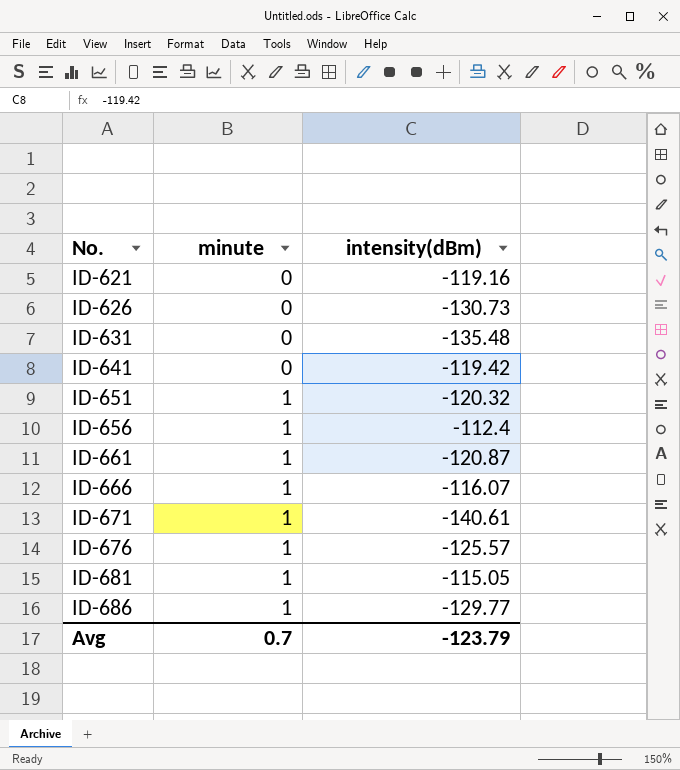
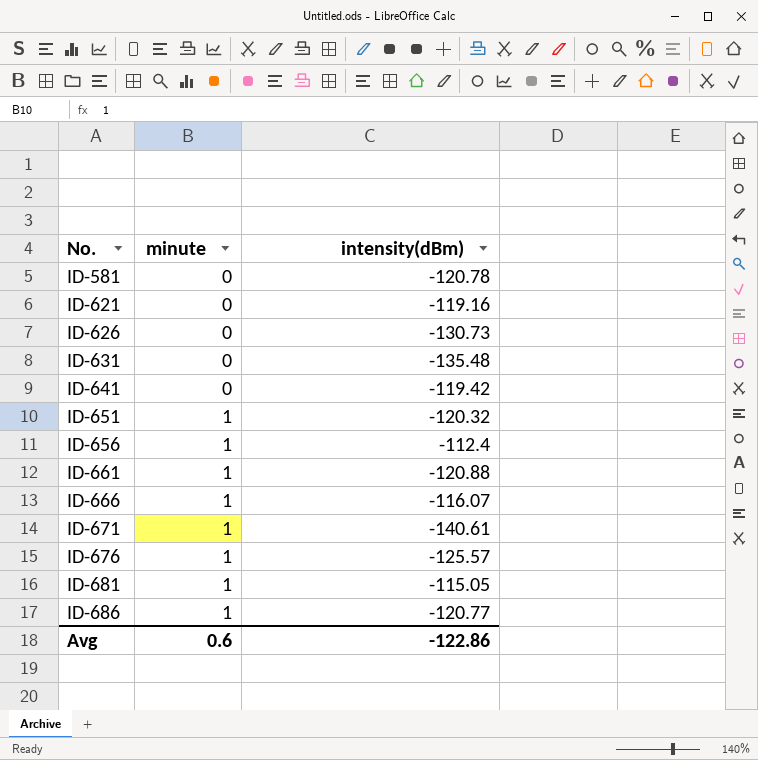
row ID-581: none -> 0 | -120.78
ID-661 | intensity(dBm): -120.87 -> -120.88
ID-686 | intensity(dBm): -129.77 -> -120.77
Avg | minute: 0.7 -> 0.6
Avg | intensity(dBm): -123.79 -> -122.86

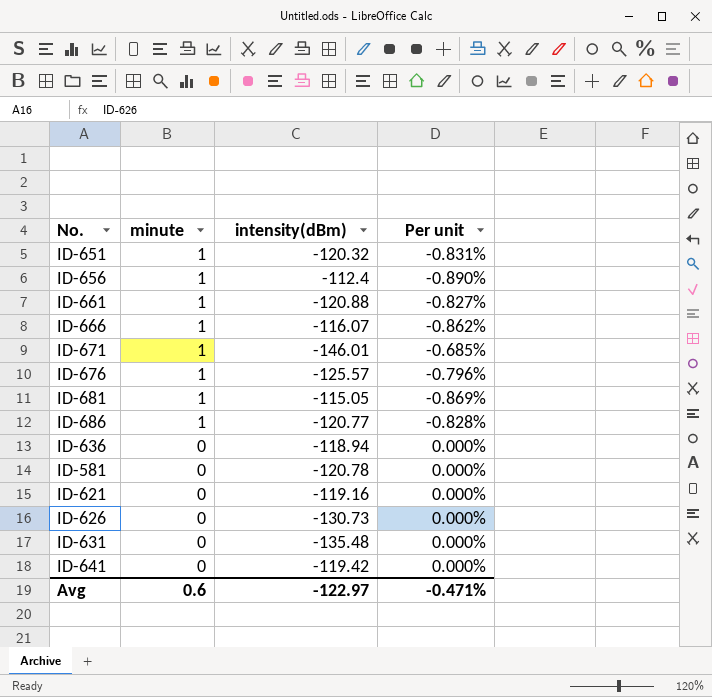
row order: No. ascending -> minute descending
column Per unit | formula: none -> [minute] / [intensity(dBm)]
ID-671 | intensity(dBm): -140.61 -> -146.01
row ID-636: none -> 0 | -118.94 | 0.000%
Avg | intensity(dBm): -122.86 -> -122.97

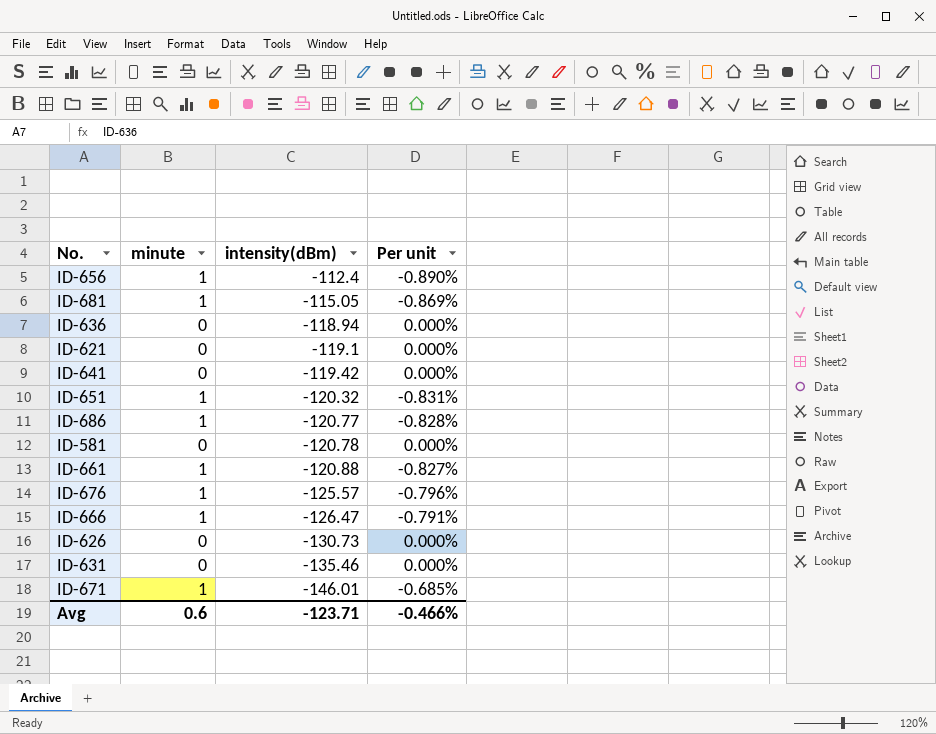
row order: minute descending -> intensity(dBm) descending
ID-621 | intensity(dBm): -119.16 -> -119.1
ID-666 | intensity(dBm): -116.07 -> -126.47
ID-666 | Per unit: -0.862% -> -0.791%
ID-631 | intensity(dBm): -135.48 -> -135.46
Avg | intensity(dBm): -122.97 -> -123.71
Avg | Per unit: -0.471% -> -0.466%

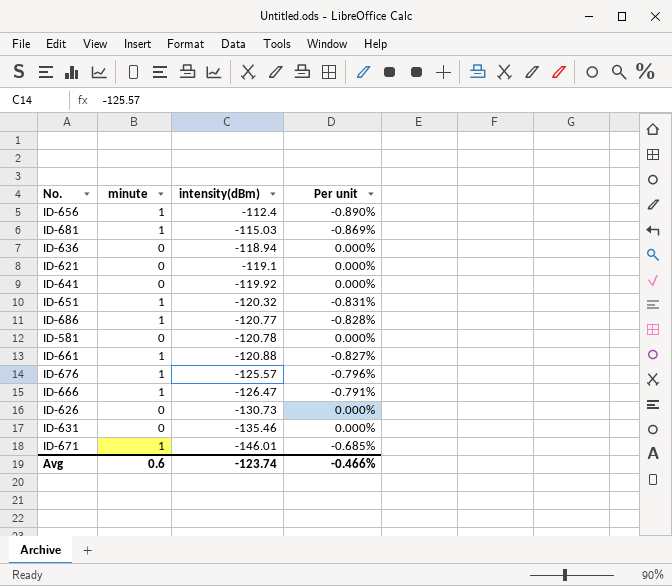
ID-681 | intensity(dBm): -115.05 -> -115.03
ID-641 | intensity(dBm): -119.42 -> -119.92
Avg | intensity(dBm): -123.71 -> -123.74

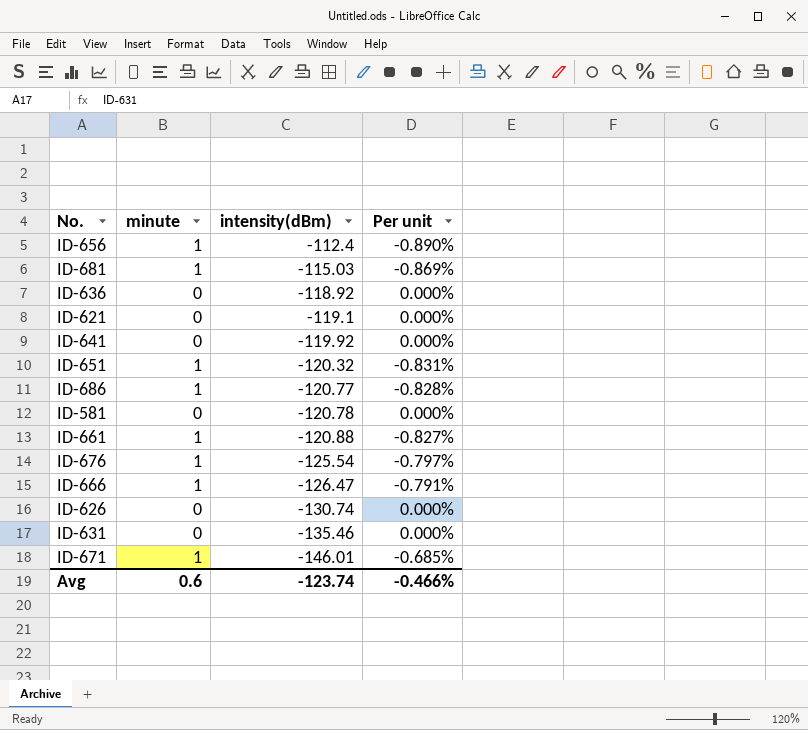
ID-636 | intensity(dBm): -118.94 -> -118.92
ID-676 | intensity(dBm): -125.57 -> -125.54
ID-676 | Per unit: -0.796% -> -0.797%
ID-626 | intensity(dBm): -130.73 -> -130.74

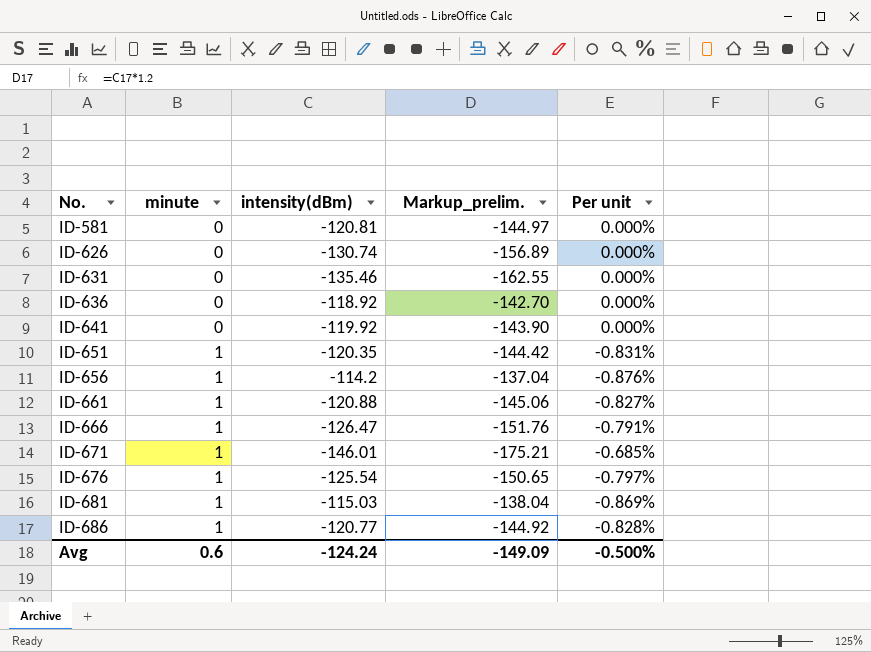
row order: intensity(dBm) descending -> No. ascending
column Markup_prelim. | formula: none -> [intensity(dBm)] * 1.2
row ID-621: 0 | -119.1 | 0.000% -> none
ID-581 | intensity(dBm): -120.78 -> -120.81
ID-651 | intensity(dBm): -120.32 -> -120.35
ID-656 | intensity(dBm): -112.4 -> -114.2
ID-656 | Per unit: -0.890% -> -0.876%
Avg | intensity(dBm): -123.74 -> -124.24
Avg | Per unit: -0.466% -> -0.500%

